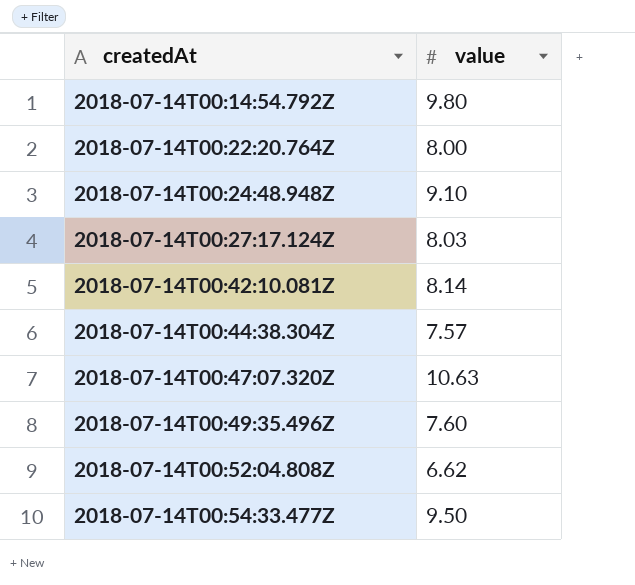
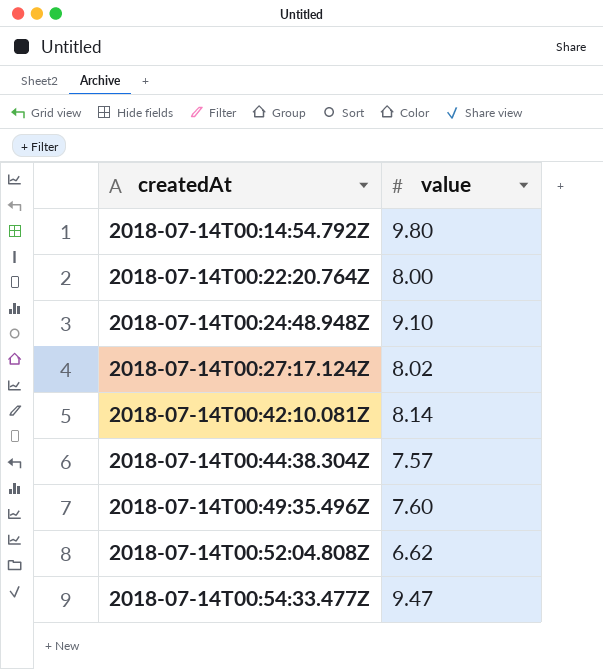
row 2018-07-14T00:47:07.320Z: 10.63 -> none
2018-07-14T00:27:17.124Z | value: 8.03 -> 8.02
2018-07-14T00:54:33.477Z | value: 9.50 -> 9.47

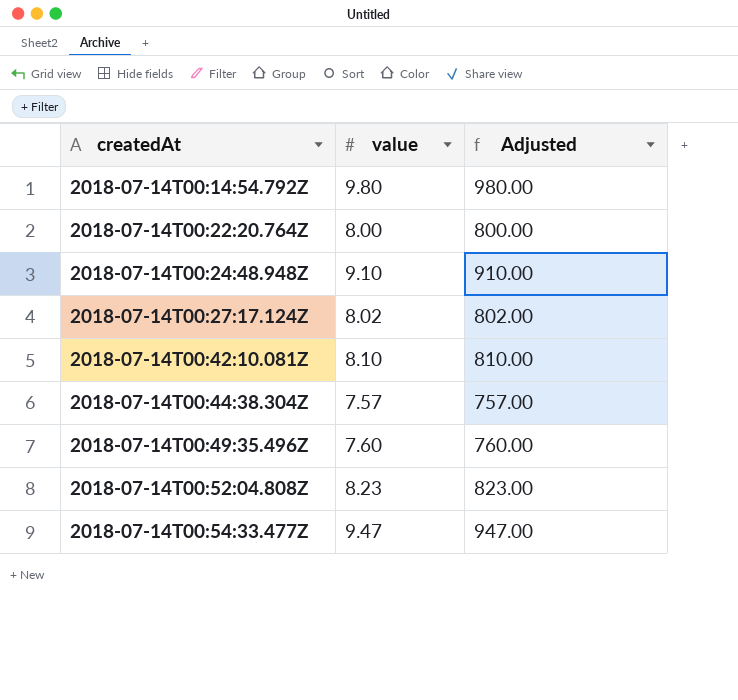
column Adjusted | formula: none -> [value] * 100
2018-07-14T00:42:10.081Z | value: 8.14 -> 8.10
2018-07-14T00:52:04.808Z | value: 6.62 -> 8.23

